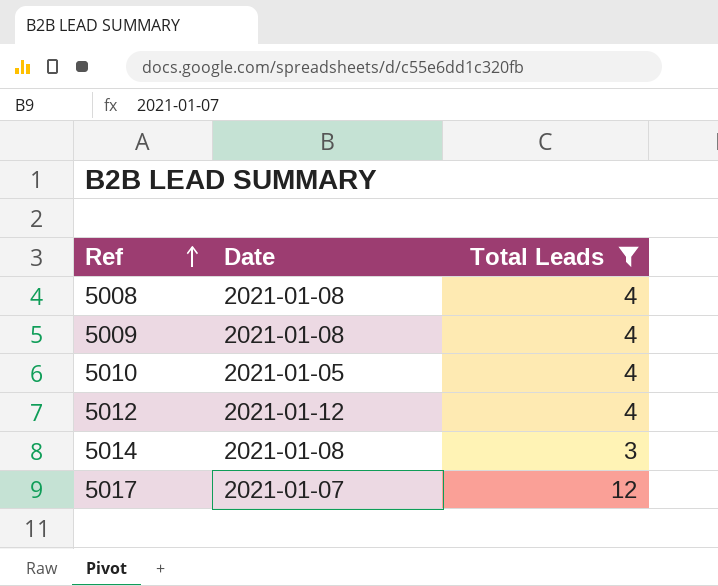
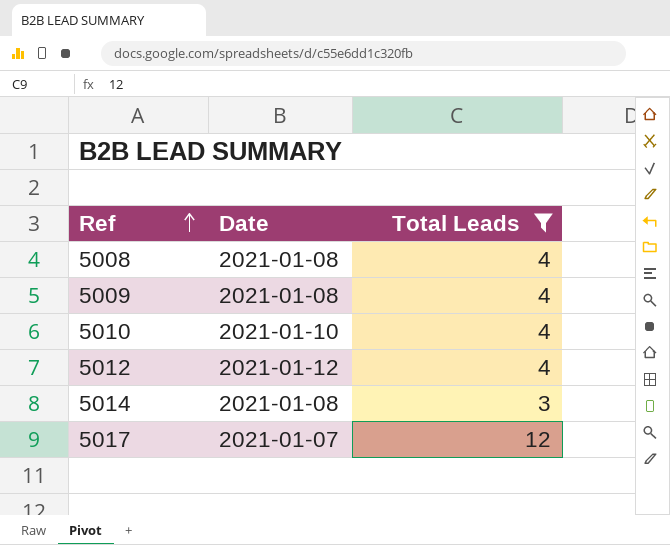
5010 | Date: 2021-01-05 -> 2021-01-10

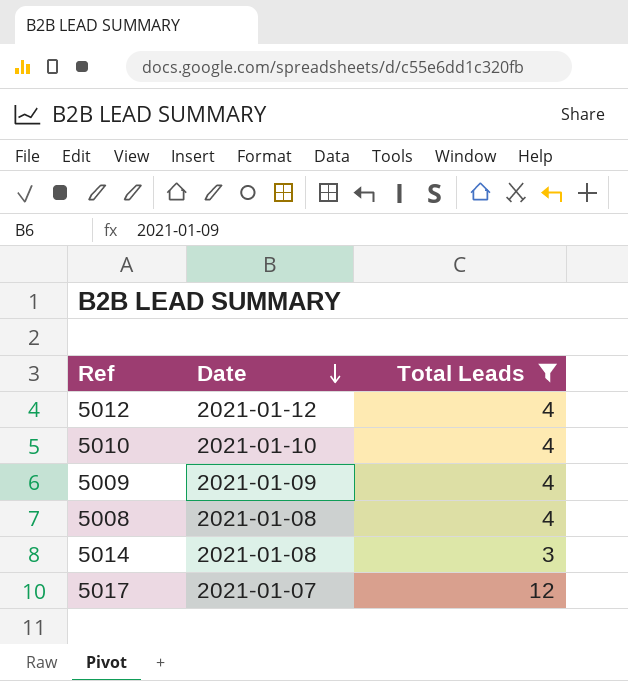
row order: Ref ascending -> Date descending
5009 | Date: 2021-01-08 -> 2021-01-09

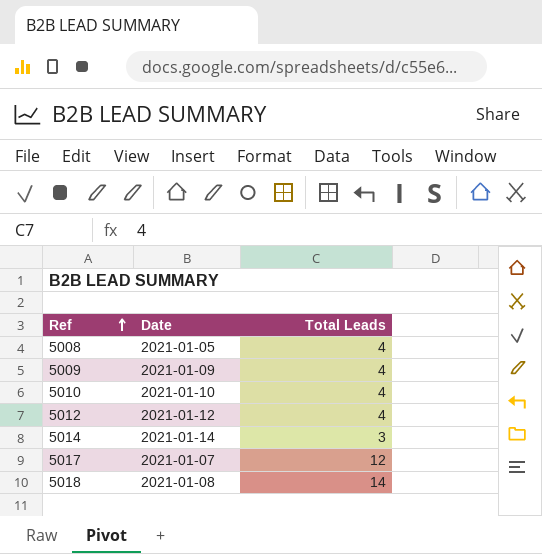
filter: Total Leads != 14 -> none
row order: Date descending -> Ref ascending
5008 | Date: 2021-01-08 -> 2021-01-05
5014 | Date: 2021-01-08 -> 2021-01-14

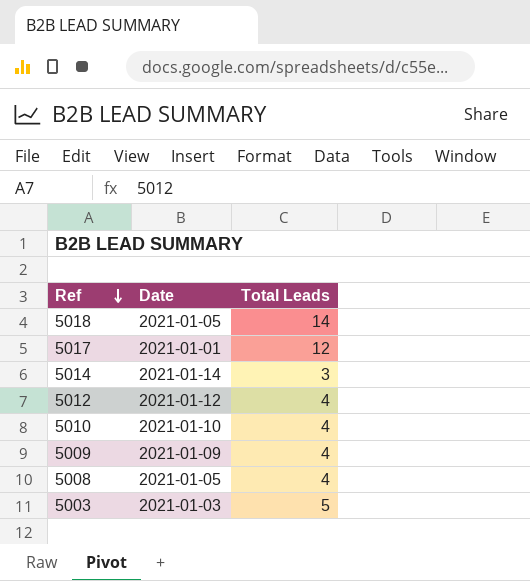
row order: Ref ascending -> Ref descending
5018 | Date: 2021-01-08 -> 2021-01-05
5017 | Date: 2021-01-07 -> 2021-01-01
row 5003: none -> 2021-01-03 | 5

